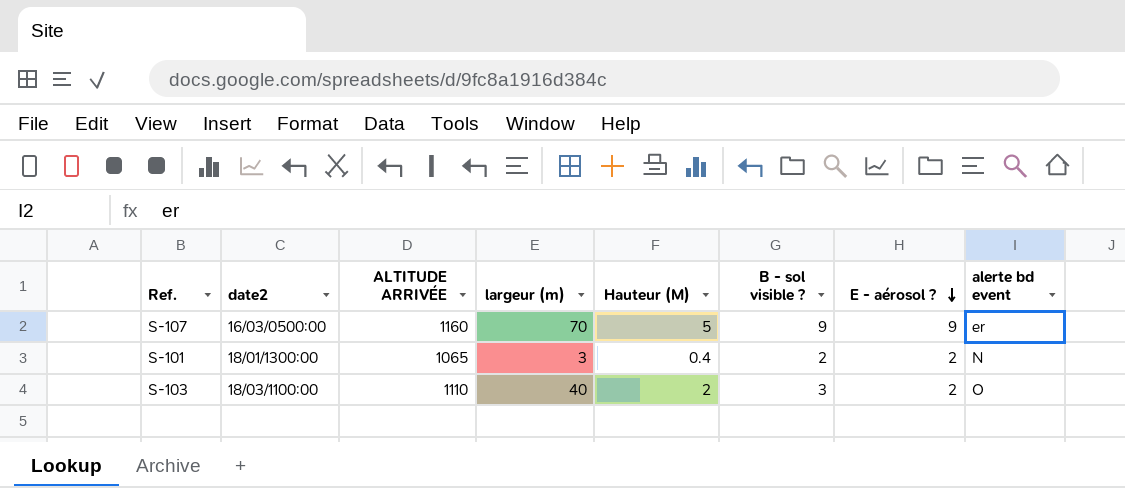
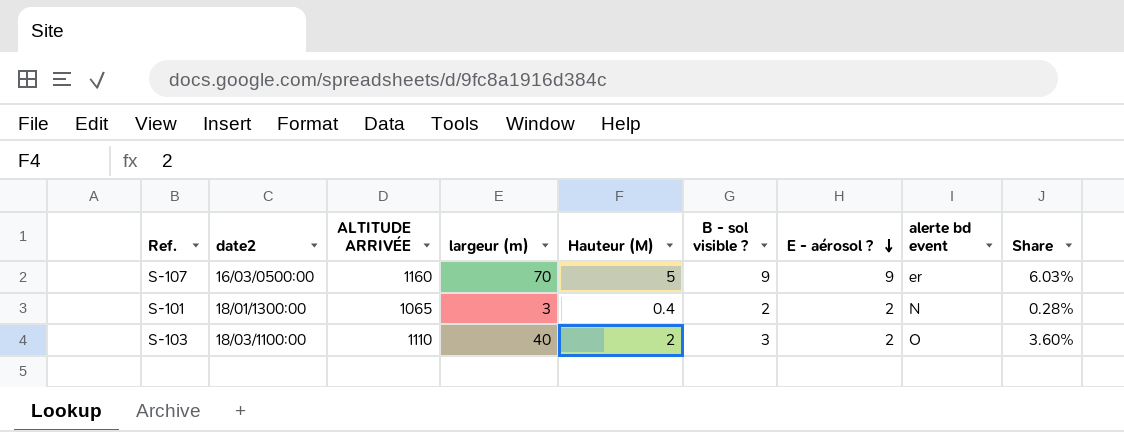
column Share | formula: none -> [largeur (m)] / [ALTITUDE ARRIVÉE]

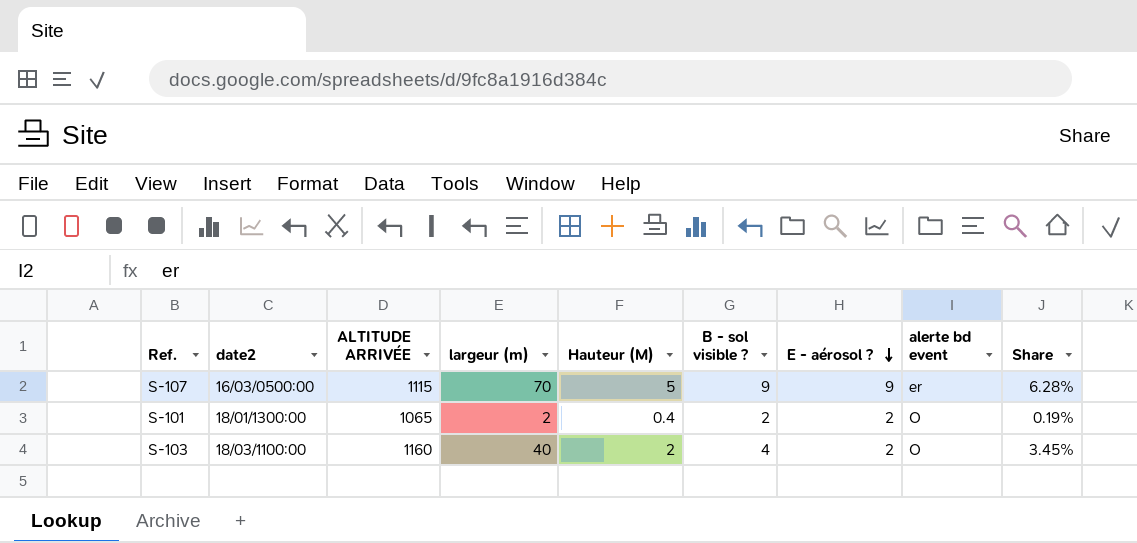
S-107 | ALTITUDE ARRIVÉE: 1160 -> 1115
S-107 | Share: 6.03% -> 6.28%
S-101 | largeur (m): 3 -> 2
S-101 | alerte bd event: N -> O
S-101 | Share: 0.28% -> 0.19%
S-103 | ALTITUDE ARRIVÉE: 1110 -> 1160
S-103 | B - sol visible ?: 3 -> 4
S-103 | Share: 3.60% -> 3.45%

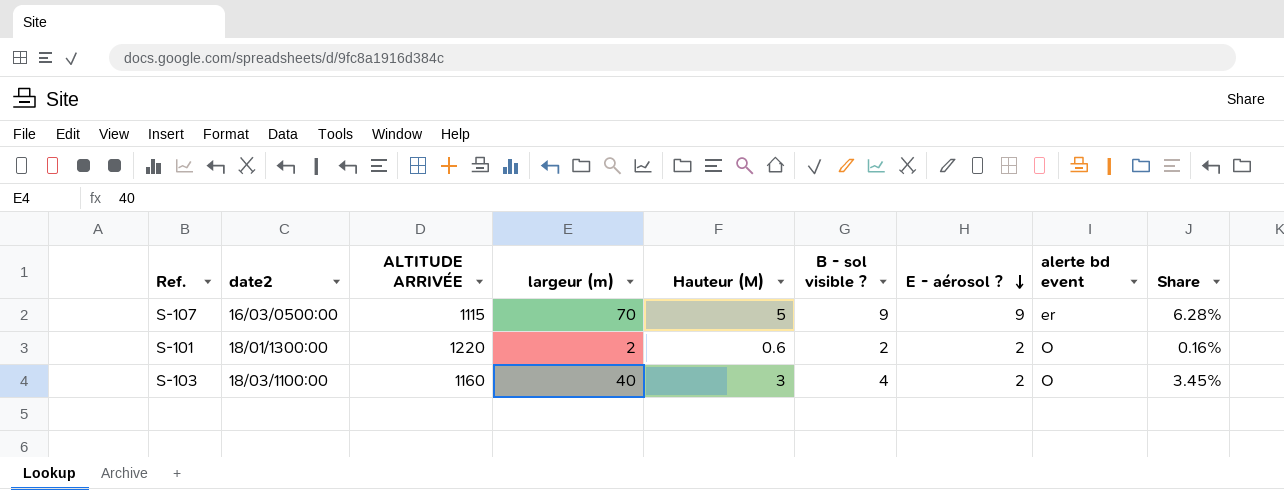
S-101 | ALTITUDE ARRIVÉE: 1065 -> 1220
S-101 | Hauteur (M): 0.4 -> 0.6
S-101 | Share: 0.19% -> 0.16%
S-103 | Hauteur (M): 2 -> 3

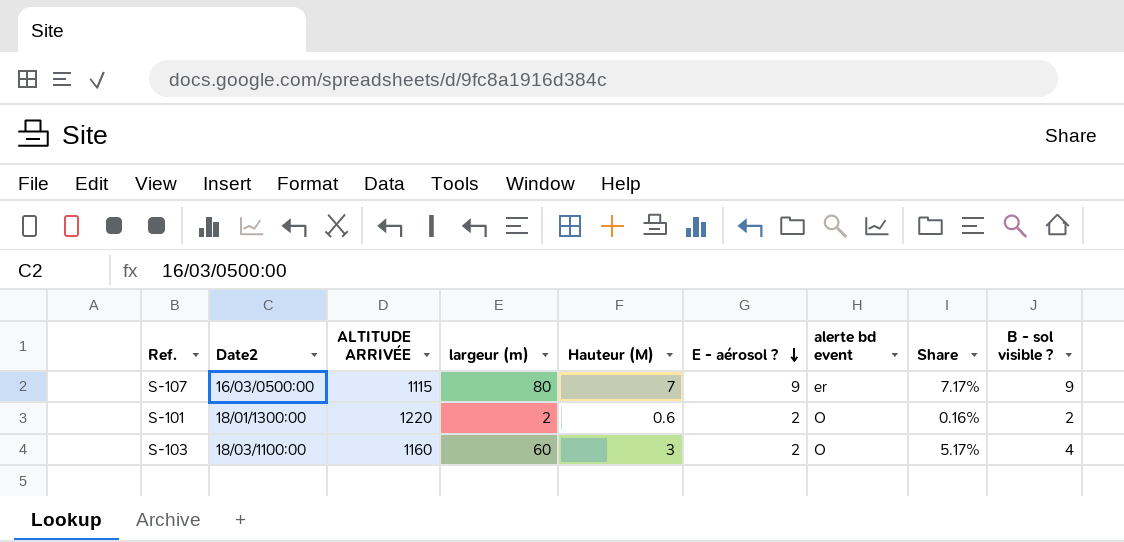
column name: date2 -> Date2
column B - sol visible ? | position: 6 -> 9
S-107 | largeur (m): 70 -> 80
S-107 | Hauteur (M): 5 -> 7
S-107 | Share: 6.28% -> 7.17%
S-103 | largeur (m): 40 -> 60
S-103 | Share: 3.45% -> 5.17%

